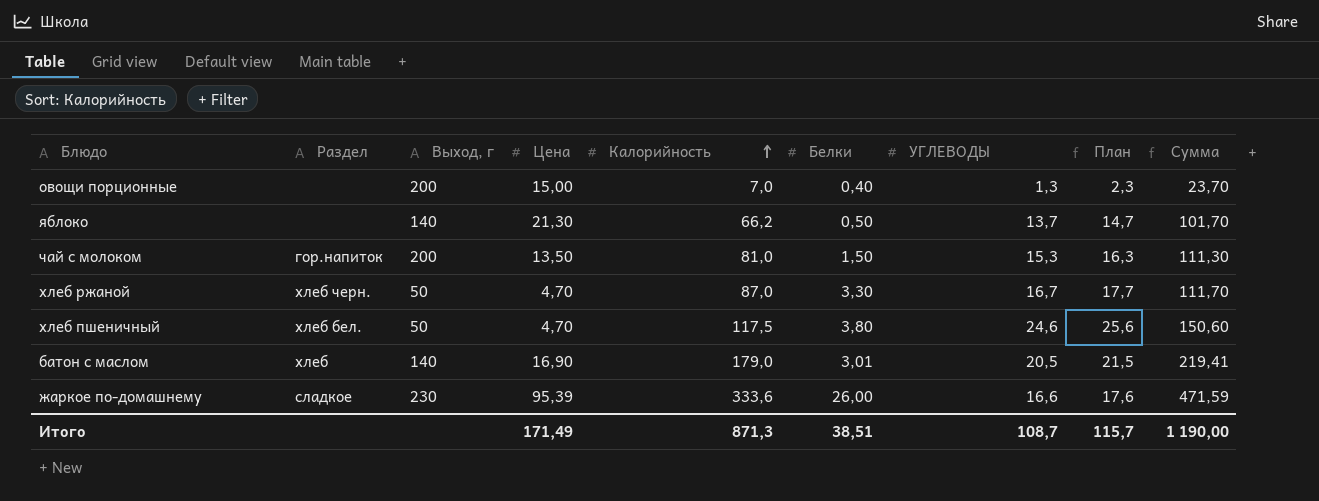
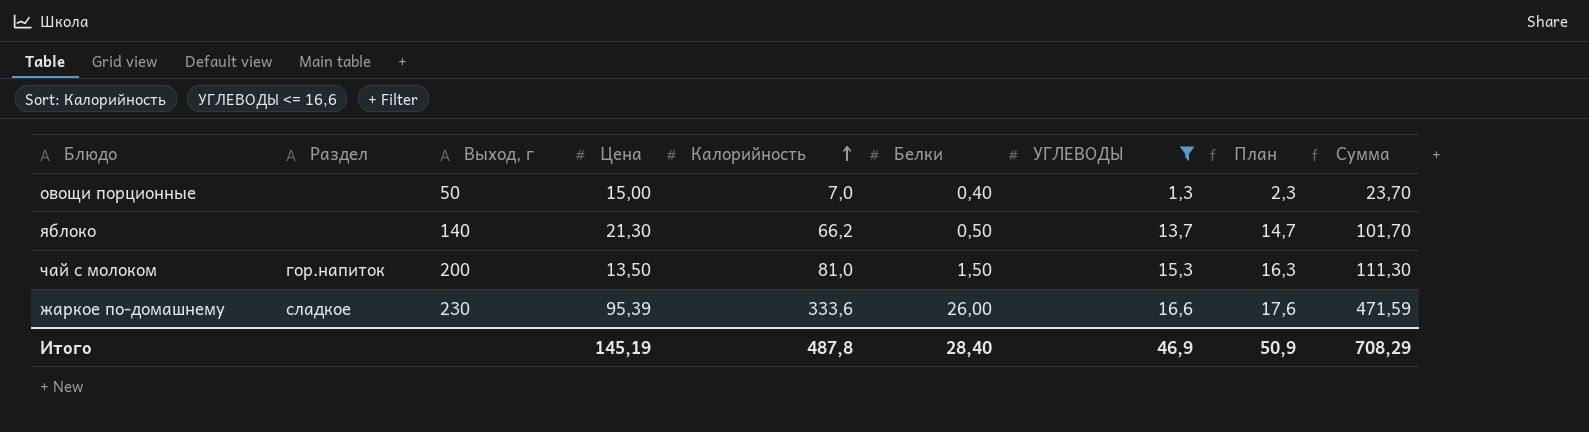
filter: none -> УГЛЕВОДЫ <= 16,6
овощи порционные | Выход, г: 200 -> 50
Итого | Цена: 171,49 -> 145,19
Итого | Калорийность: 871,3 -> 487,8
Итого | Белки: 38,51 -> 28,40
Итого | УГЛЕВОДЫ: 108,7 -> 46,9
Итого | План: 115,7 -> 50,9
Итого | Сумма: 1 190,00 -> 708,29

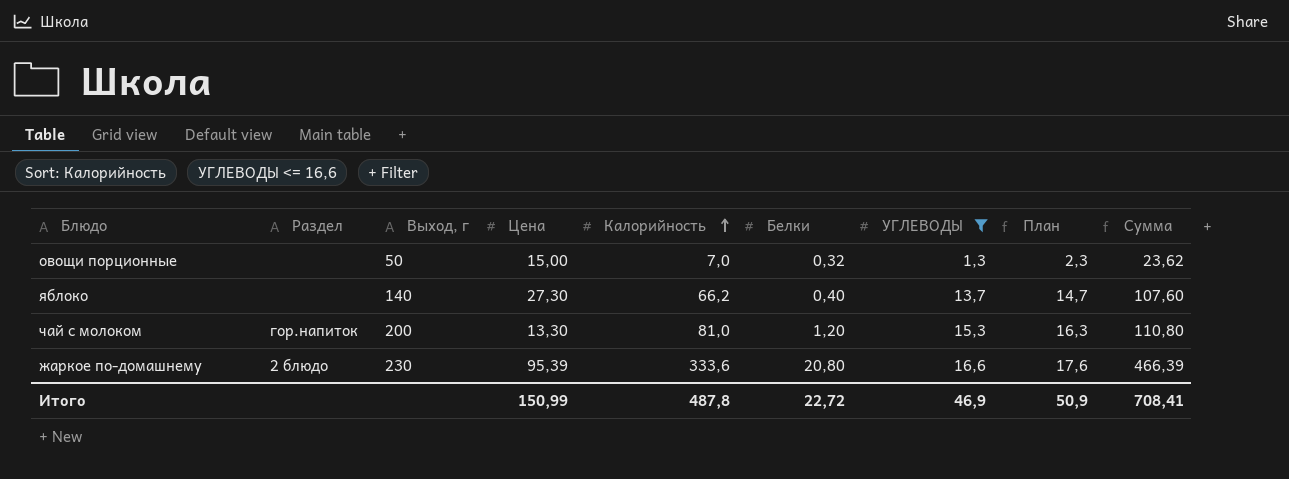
овощи порционные | Белки: 0,40 -> 0,32
овощи порционные | Сумма: 23,70 -> 23,62
яблоко | Цена: 21,30 -> 27,30
яблоко | Белки: 0,50 -> 0,40
яблоко | Сумма: 101,70 -> 107,60
чай с молоком | Цена: 13,50 -> 13,30
чай с молоком | Белки: 1,50 -> 1,20
чай с молоком | Сумма: 111,30 -> 110,80
жаркое по-домашнему | Раздел: сладкое -> 2 блюдо
жаркое по-домашнему | Белки: 26,00 -> 20,80
жаркое по-домашнему | Сумма: 471,59 -> 466,39
Итого | Цена: 145,19 -> 150,99
Итого | Белки: 28,40 -> 22,72
Итого | Сумма: 708,29 -> 708,41

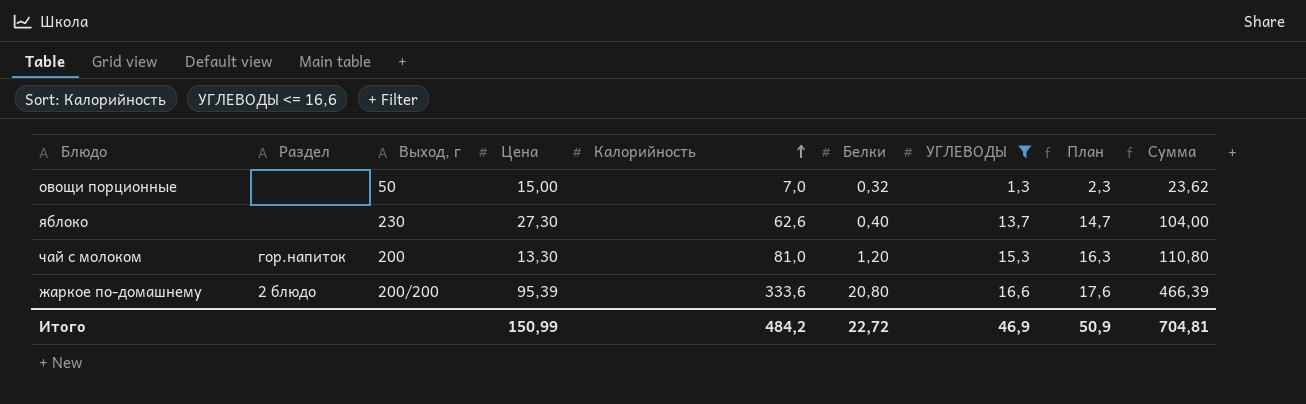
яблоко | Выход, г: 140 -> 230
яблоко | Калорийность: 66,2 -> 62,6
яблоко | Сумма: 107,60 -> 104,00
жаркое по-домашнему | Выход, г: 230 -> 200/200
Итого | Калорийность: 487,8 -> 484,2
Итого | Сумма: 708,41 -> 704,81

